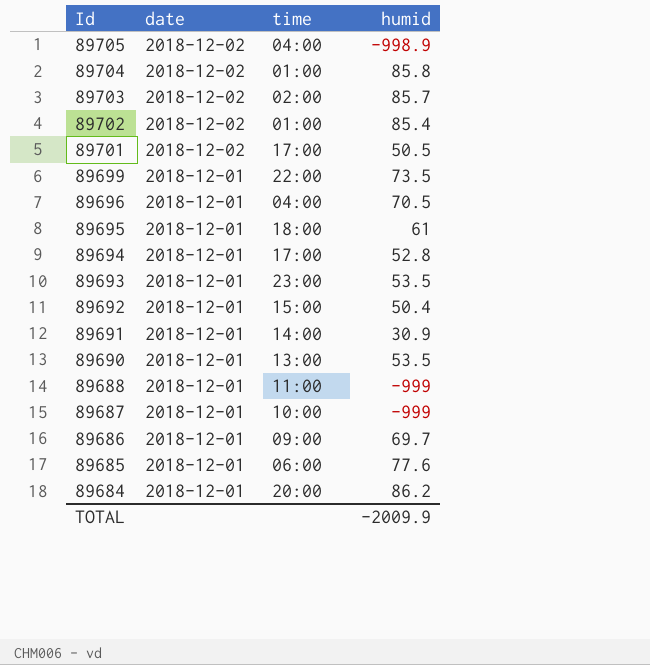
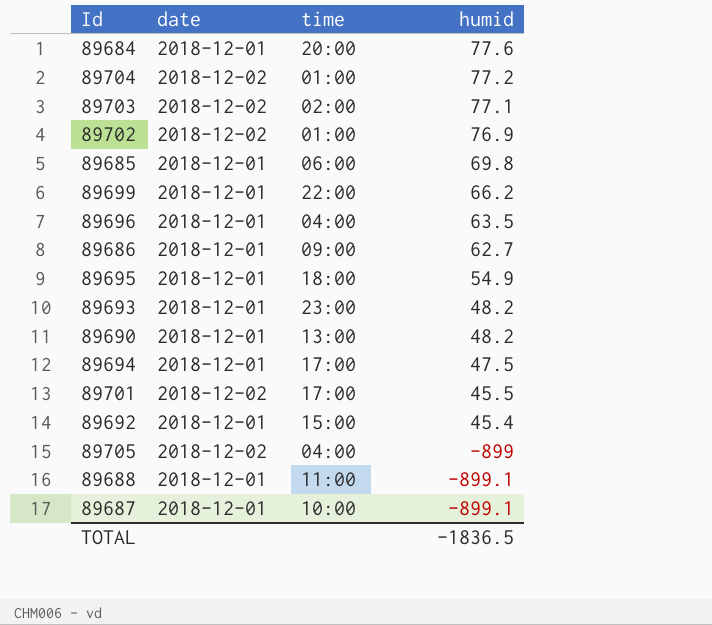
row order: Id descending -> humid descending
row 89691: 2018-12-01 | 14:00 | 30.9 -> none
89684 | humid: 86.2 -> 77.6
89704 | humid: 85.8 -> 77.2
89703 | humid: 85.7 -> 77.1
89702 | humid: 85.4 -> 76.9
89685 | humid: 77.6 -> 69.8
89699 | humid: 73.5 -> 66.2
89696 | humid: 70.5 -> 63.5
89686 | humid: 69.7 -> 62.7
89695 | humid: 61 -> 54.9
89693 | humid: 53.5 -> 48.2
89690 | humid: 53.5 -> 48.2
89694 | humid: 52.8 -> 47.5
89701 | humid: 50.5 -> 45.5
89692 | humid: 50.4 -> 45.4
89705 | humid: -998.9 -> -899
89688 | humid: -999 -> -899.1
89687 | humid: -999 -> -899.1
TOTAL | humid: -2009.9 -> -1836.5

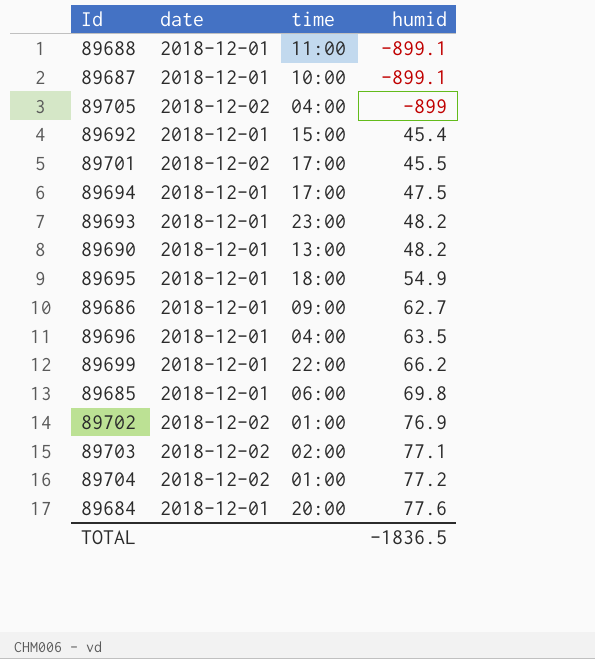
row order: humid descending -> humid ascending

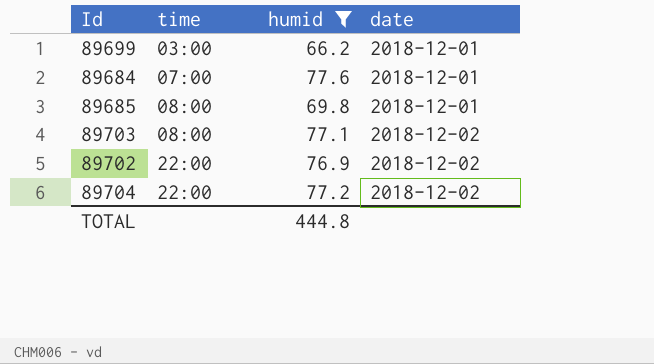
filter: none -> humid >= 66.2
row order: humid ascending -> time ascending
column date | position: 2 -> 4
89699 | time: 22:00 -> 03:00
89684 | time: 20:00 -> 07:00
89685 | time: 06:00 -> 08:00
89703 | time: 02:00 -> 08:00
89702 | time: 01:00 -> 22:00
89704 | time: 01:00 -> 22:00
TOTAL | humid: -1836.5 -> 444.8

